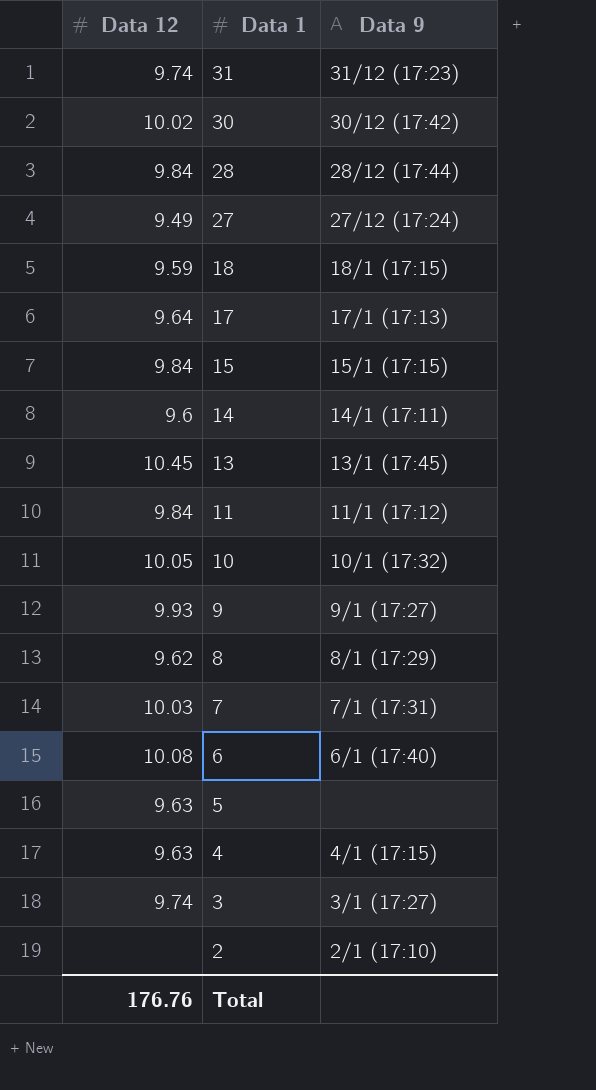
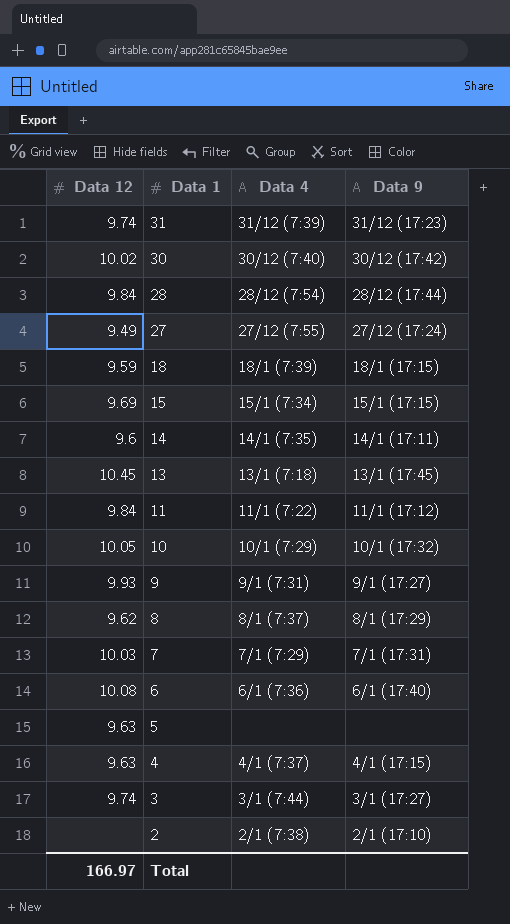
column Data 4 | position: none -> 3
row 17: 9.64 | 17/1 (17:13) -> none
15 | Data 12: 9.84 -> 9.69
Total | Data 12: 176.76 -> 166.97

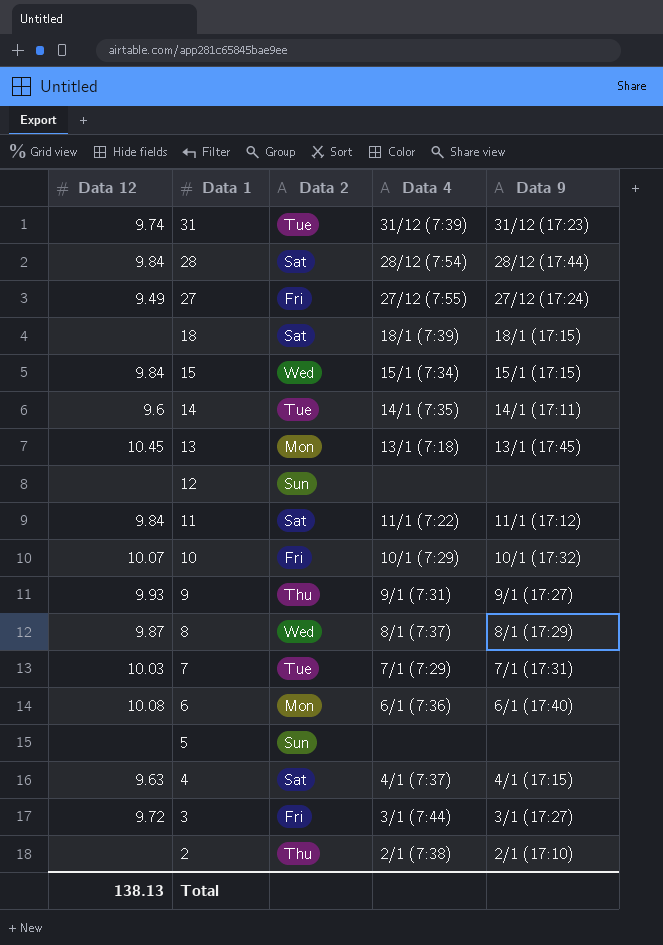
column Data 2 | position: none -> 3
row 30: 10.02 | 30/12 (7:40) | 30/12 (17:42) -> none
18 | Data 12: 9.59 -> none
15 | Data 12: 9.69 -> 9.84
row 12: none -> none | Sun | none | none
10 | Data 12: 10.05 -> 10.07
8 | Data 12: 9.62 -> 9.87
5 | Data 12: 9.63 -> none
3 | Data 12: 9.74 -> 9.72
Total | Data 12: 166.97 -> 138.13

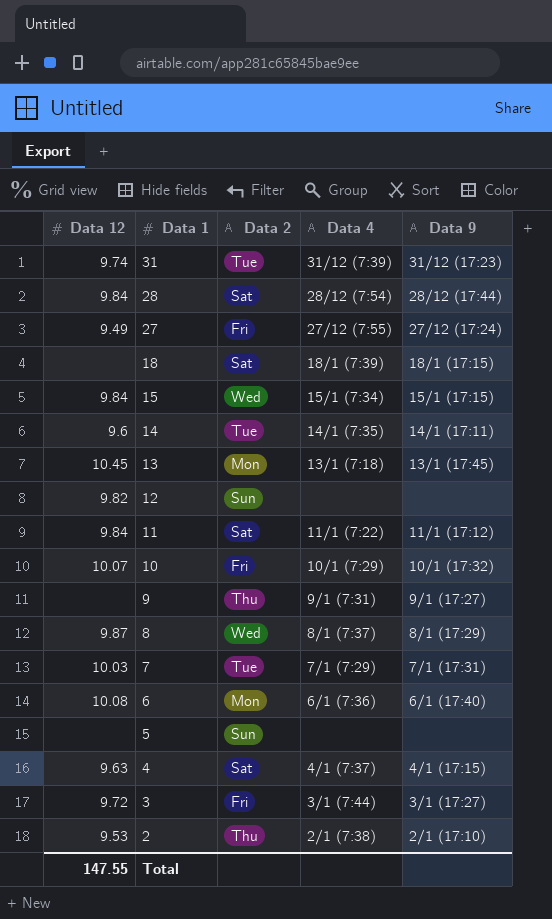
12 | Data 12: none -> 9.82
9 | Data 12: 9.93 -> none
2 | Data 12: none -> 9.53
Total | Data 12: 138.13 -> 147.55

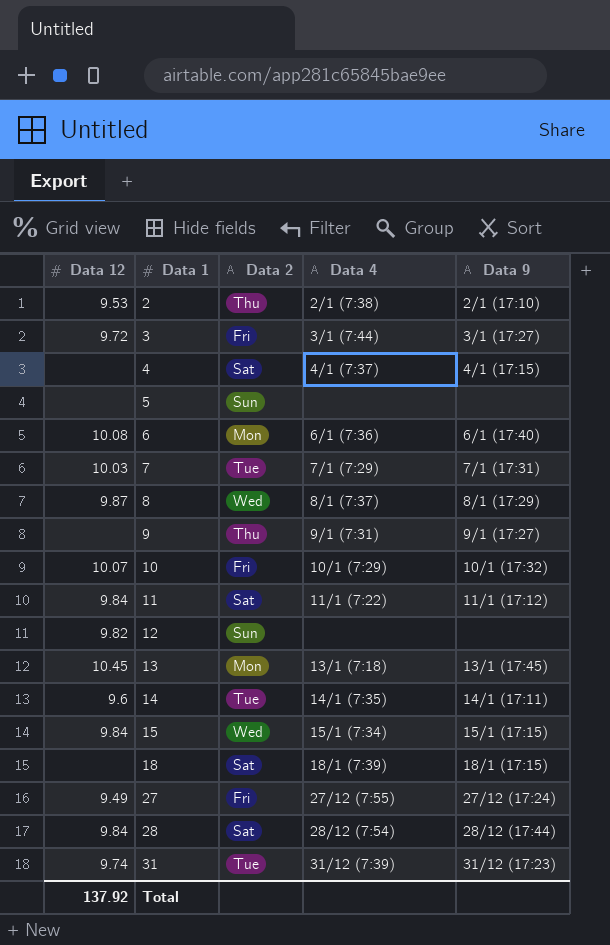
row order: Data 1 descending -> Data 1 ascending
4 | Data 12: 9.63 -> none
Total | Data 12: 147.55 -> 137.92

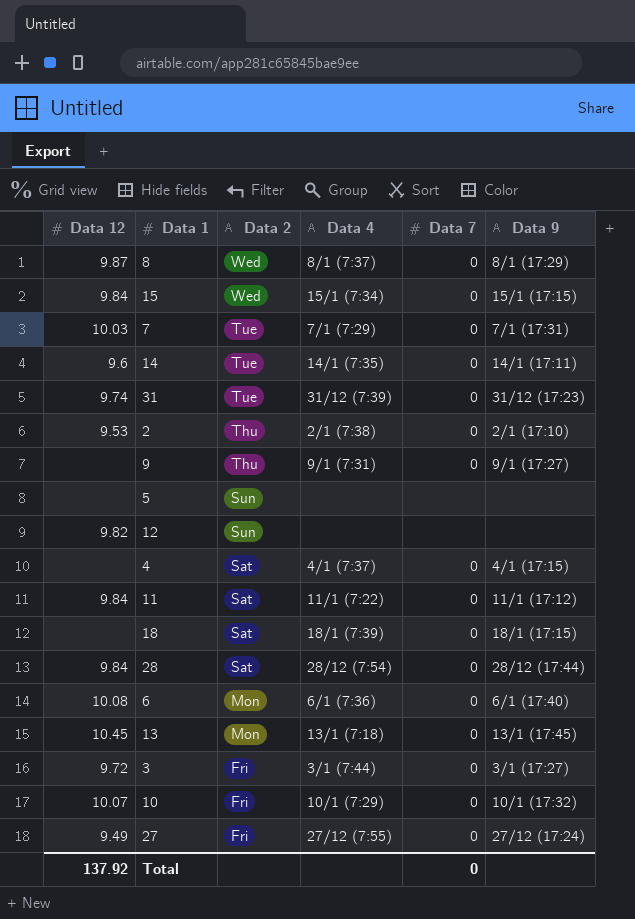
row order: Data 1 ascending -> Data 2 descending
column Data 7 | position: none -> 5

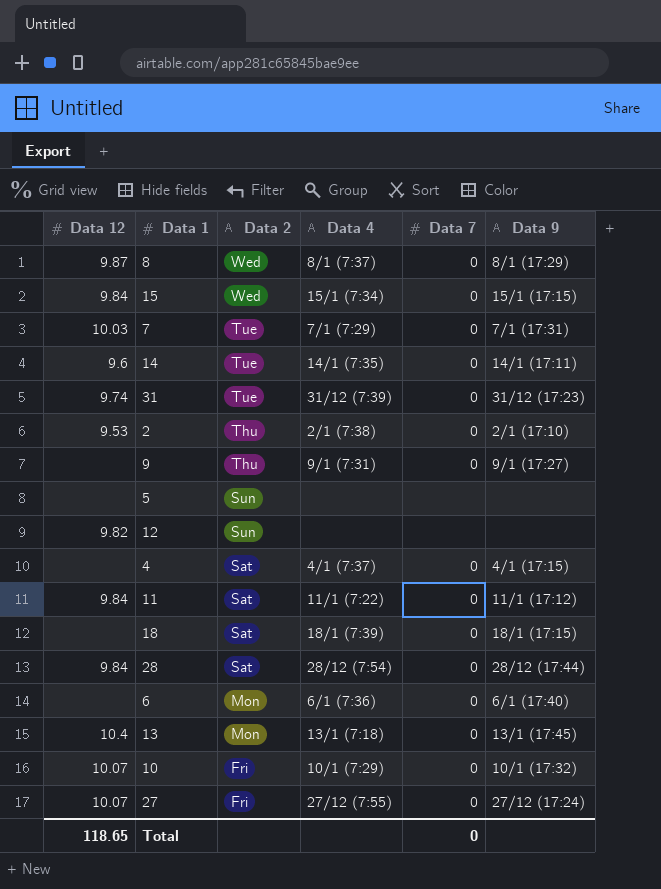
row 3: 9.72 | Fri | 3/1 (7:44) | 0 | 3/1 (17:27) -> none
6 | Data 12: 10.08 -> none
13 | Data 12: 10.45 -> 10.4
27 | Data 12: 9.49 -> 10.07
Total | Data 12: 137.92 -> 118.65

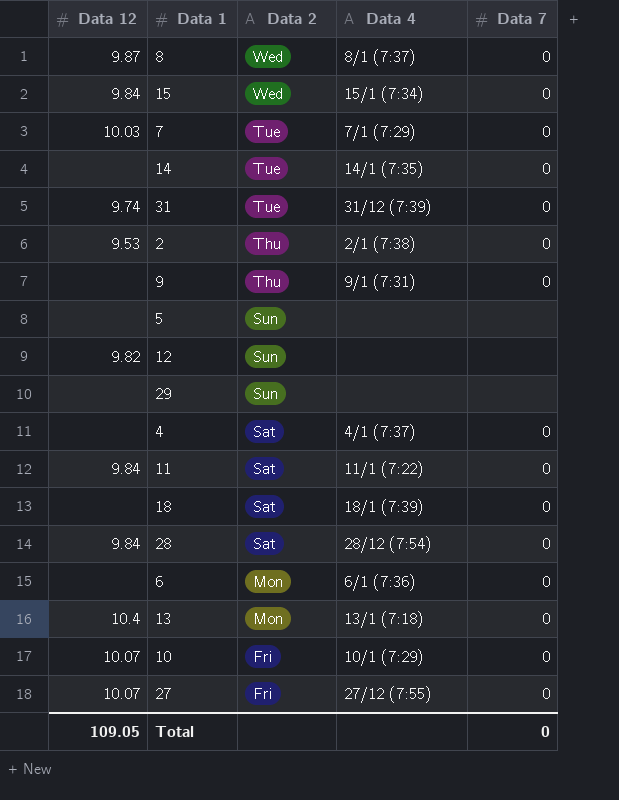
column Data 9 | position: 6 -> none
14 | Data 12: 9.6 -> none
row 29: none -> none | Sun | none | none
Total | Data 12: 118.65 -> 109.05

